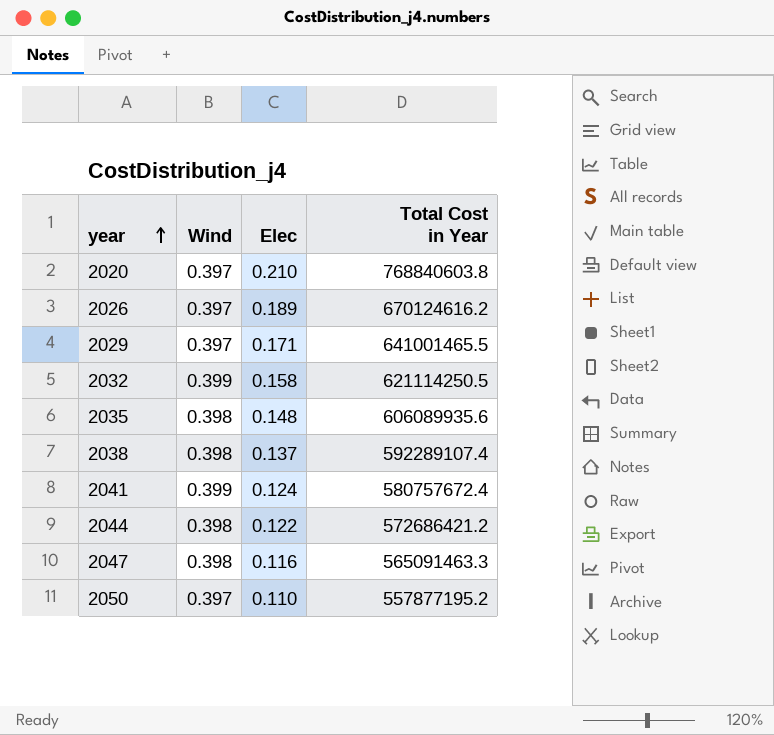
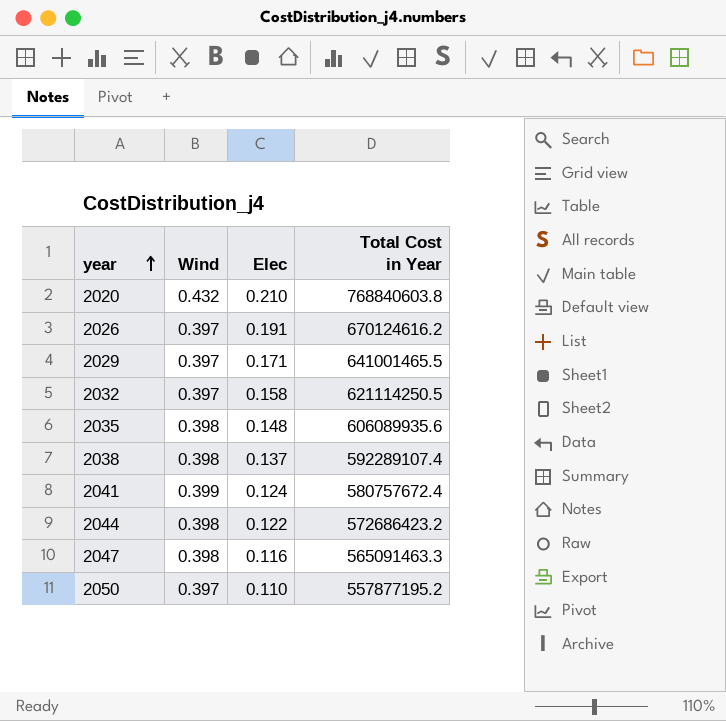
2020 | Wind: 0.397 -> 0.432
2026 | Elec: 0.189 -> 0.191
2032 | Wind: 0.399 -> 0.397
2044 | Total Cost in Year: 572686421.2 -> 572686423.2

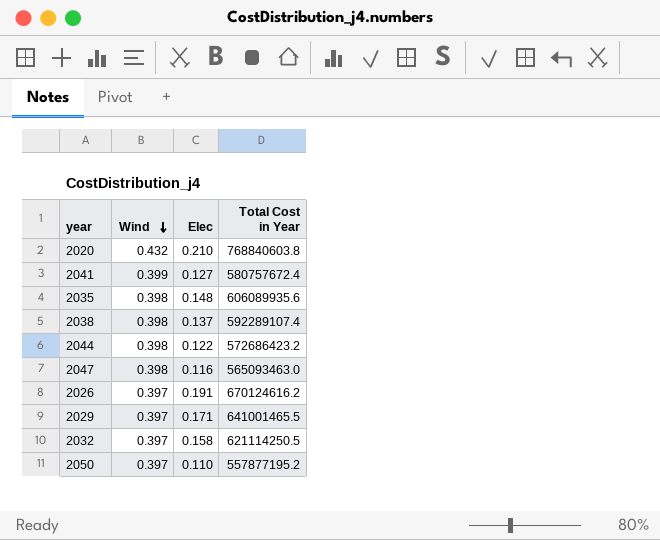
row order: year ascending -> Wind descending
2041 | Elec: 0.124 -> 0.127
2047 | Total Cost in Year: 565091463.3 -> 565093463.0

